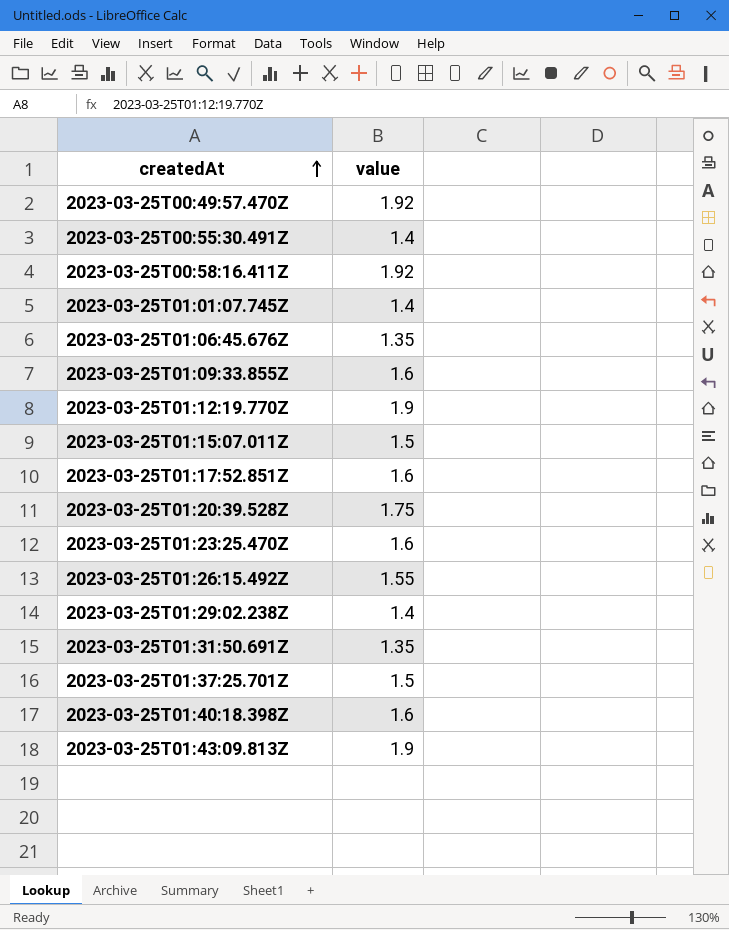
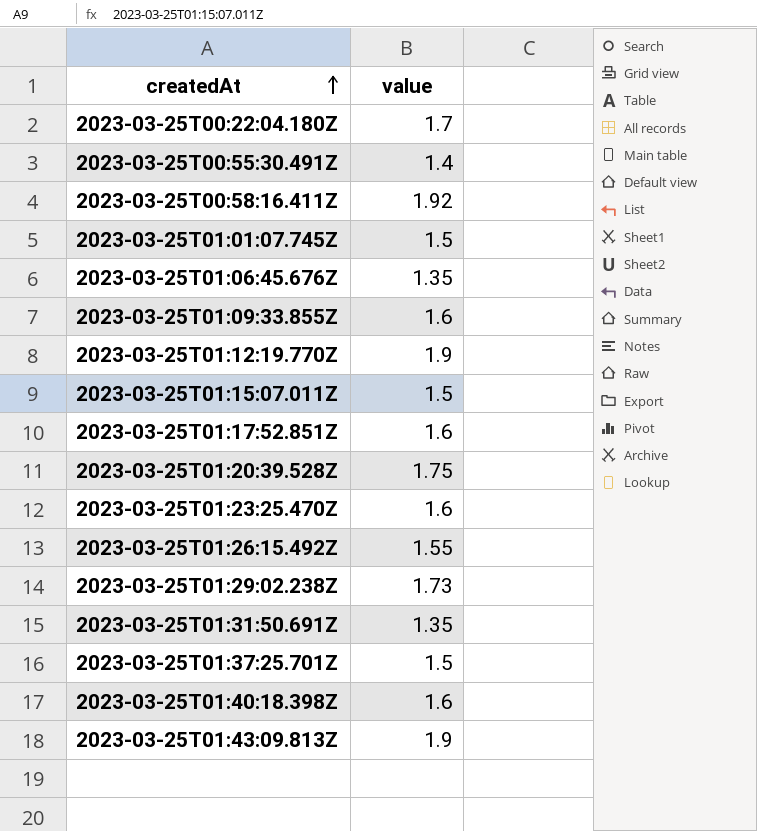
row 2023-03-25T00:49:57.470Z: 1.92 -> none
row 2023-03-25T00:22:04.180Z: none -> 1.7
2023-03-25T01:01:07.745Z | value: 1.4 -> 1.5
2023-03-25T01:29:02.238Z | value: 1.4 -> 1.73

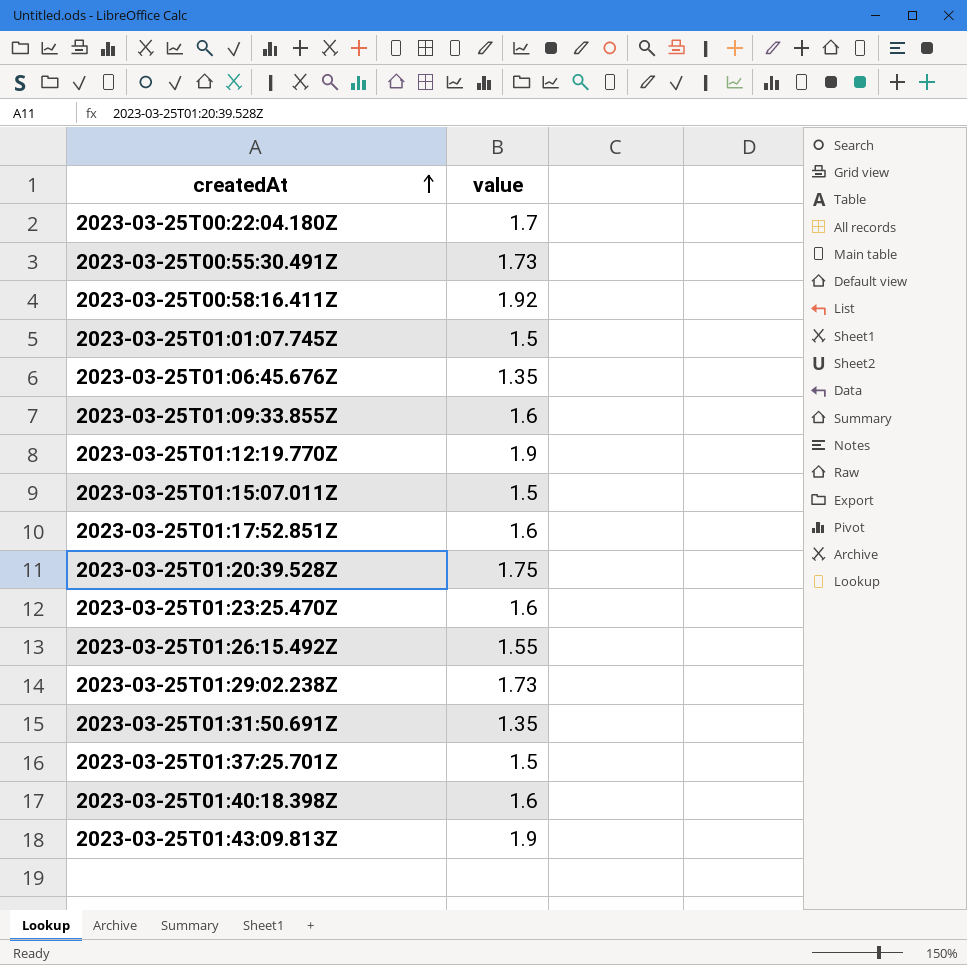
2023-03-25T00:55:30.491Z | value: 1.4 -> 1.73

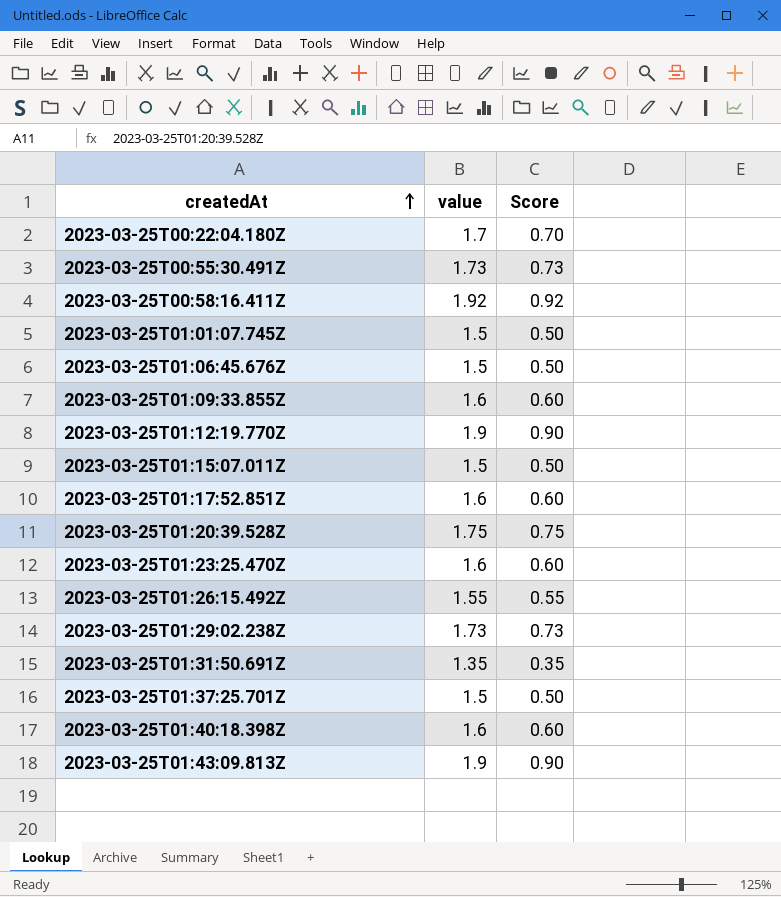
column Score | formula: none -> [value] - 1
2023-03-25T01:06:45.676Z | value: 1.35 -> 1.5

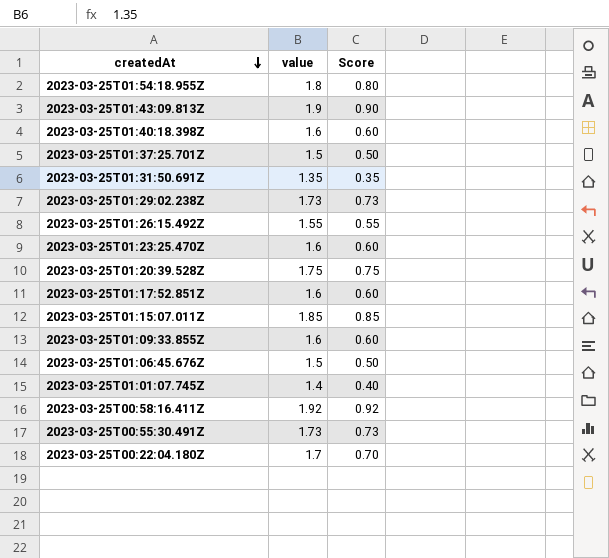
row order: createdAt ascending -> createdAt descending
row 2023-03-25T01:12:19.770Z: 1.9 | 0.90 -> none
row 2023-03-25T01:54:18.955Z: none -> 1.8 | 0.80
2023-03-25T01:15:07.011Z | value: 1.5 -> 1.85
2023-03-25T01:15:07.011Z | Score: 0.50 -> 0.85
2023-03-25T01:01:07.745Z | value: 1.5 -> 1.4
2023-03-25T01:01:07.745Z | Score: 0.50 -> 0.40

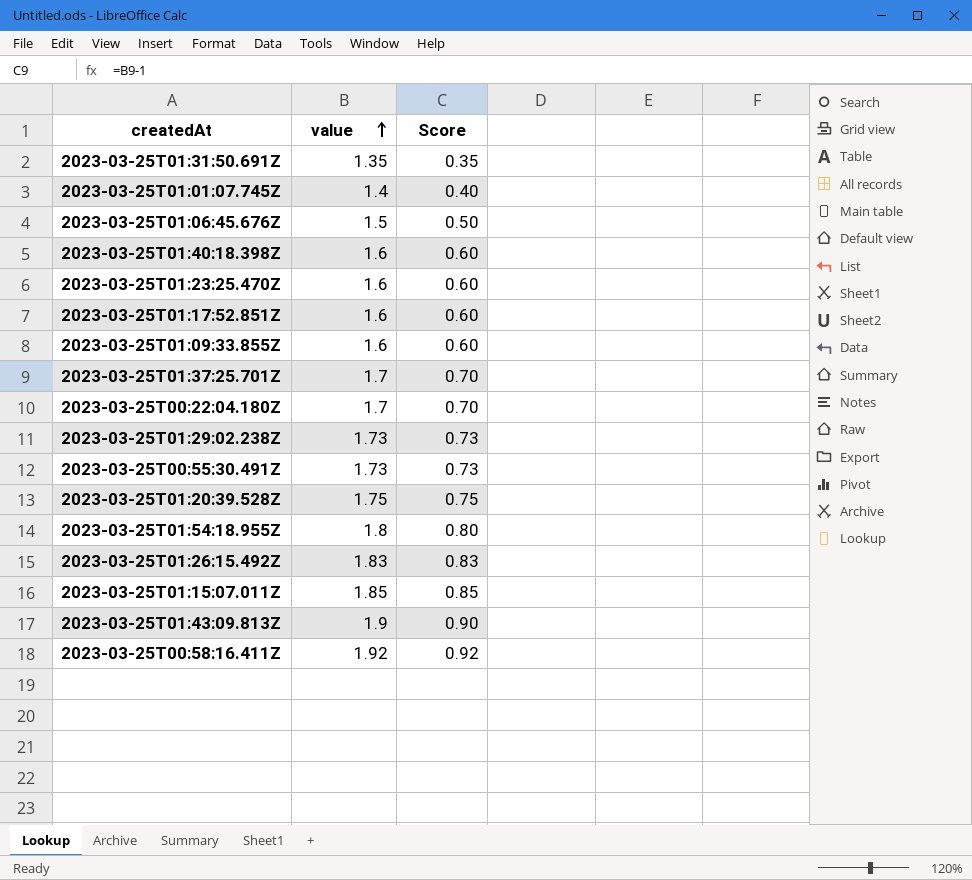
row order: createdAt descending -> value ascending
2023-03-25T01:37:25.701Z | value: 1.5 -> 1.7
2023-03-25T01:37:25.701Z | Score: 0.50 -> 0.70
2023-03-25T01:26:15.492Z | value: 1.55 -> 1.83
2023-03-25T01:26:15.492Z | Score: 0.55 -> 0.83

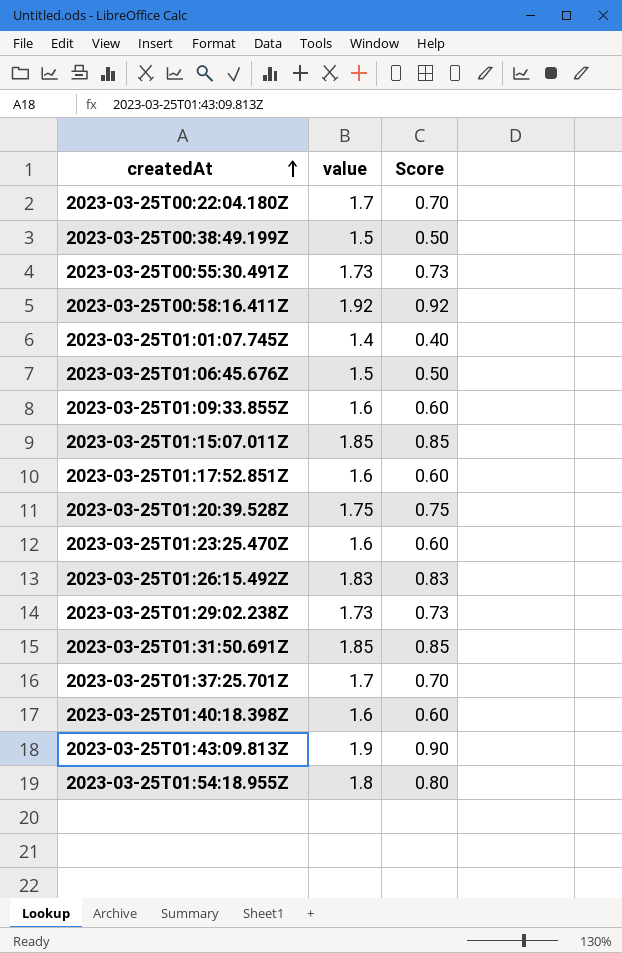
row order: value ascending -> createdAt ascending
row 2023-03-25T00:38:49.199Z: none -> 1.5 | 0.50
2023-03-25T01:31:50.691Z | value: 1.35 -> 1.85
2023-03-25T01:31:50.691Z | Score: 0.35 -> 0.85

